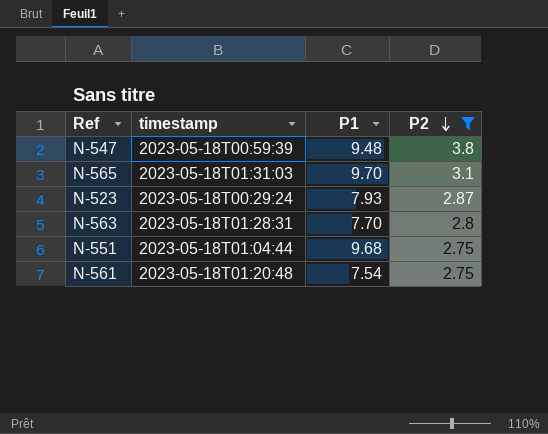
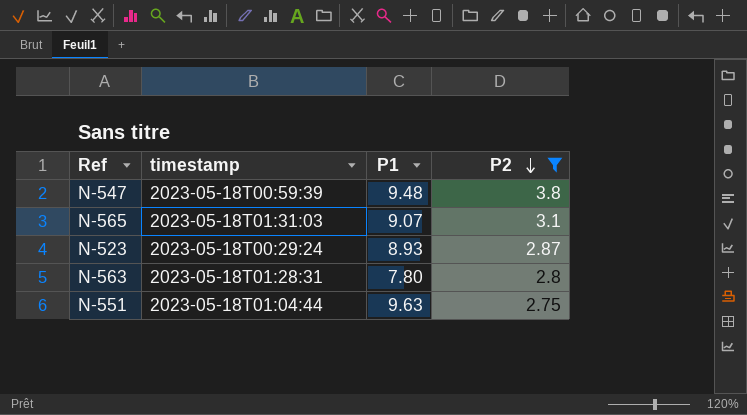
row N-561: 2023-05-18T01:20:48 | 7.54 | 2.75 -> none
N-565 | P1: 9.70 -> 9.07
N-523 | P1: 7.93 -> 8.93
N-563 | P1: 7.70 -> 7.80
N-551 | P1: 9.68 -> 9.63

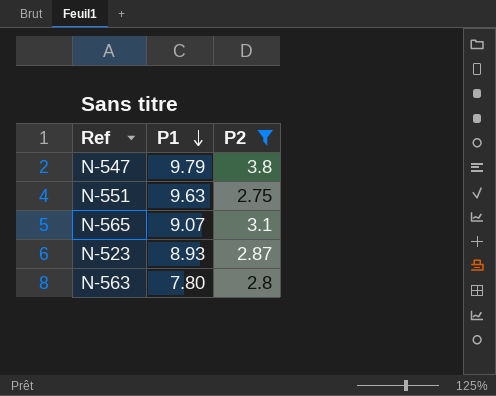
row order: P2 descending -> P1 descending
column timestamp | position: 2 -> none
N-547 | P1: 9.48 -> 9.79

